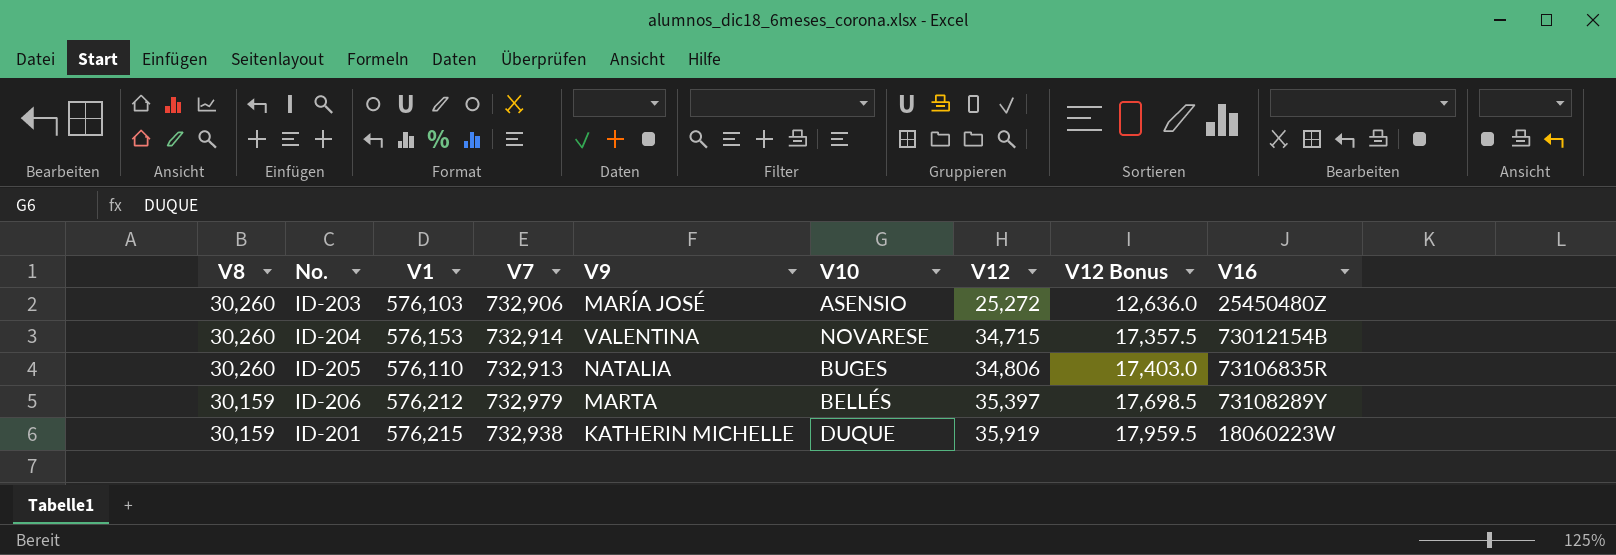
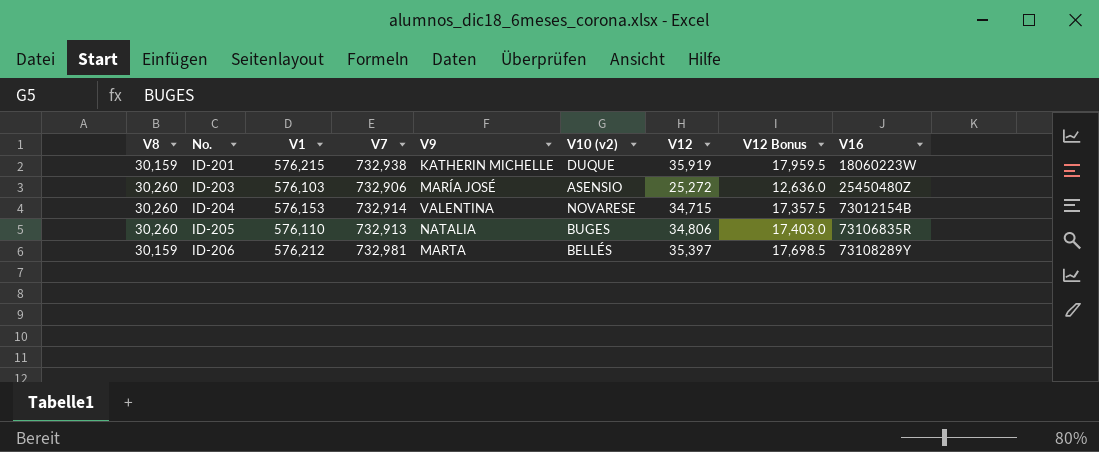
row order: V8 descending -> No. ascending
column name: V10 -> V10 (v2)
ID-206 | V7: 732,979 -> 732,981

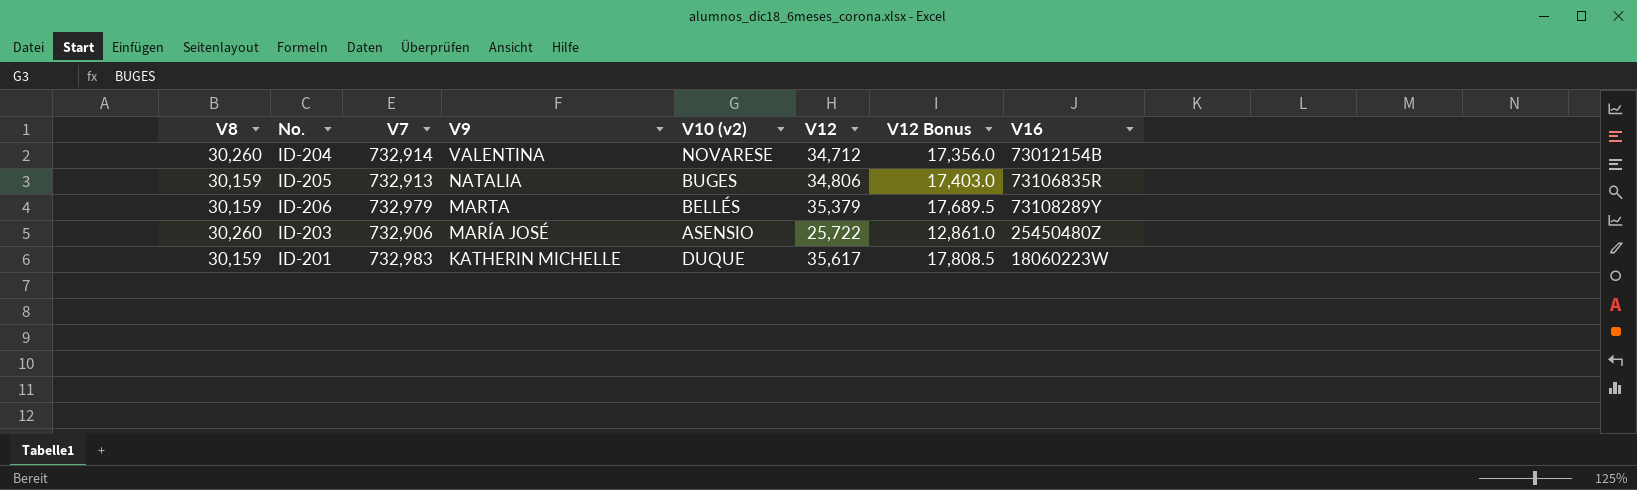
row order: No. ascending -> V9 descending
column V1 | position: 3 -> none
ID-204 | V12: 34,715 -> 34,712
ID-204 | V12 Bonus: 17,357.5 -> 17,356.0
ID-205 | V8: 30,260 -> 30,159
ID-206 | V7: 732,981 -> 732,979
ID-206 | V12: 35,397 -> 35,379
ID-206 | V12 Bonus: 17,698.5 -> 17,689.5
ID-203 | V12: 25,272 -> 25,722
ID-203 | V12 Bonus: 12,636.0 -> 12,861.0
ID-201 | V7: 732,938 -> 732,983
ID-201 | V12: 35,919 -> 35,617
ID-201 | V12 Bonus: 17,959.5 -> 17,808.5

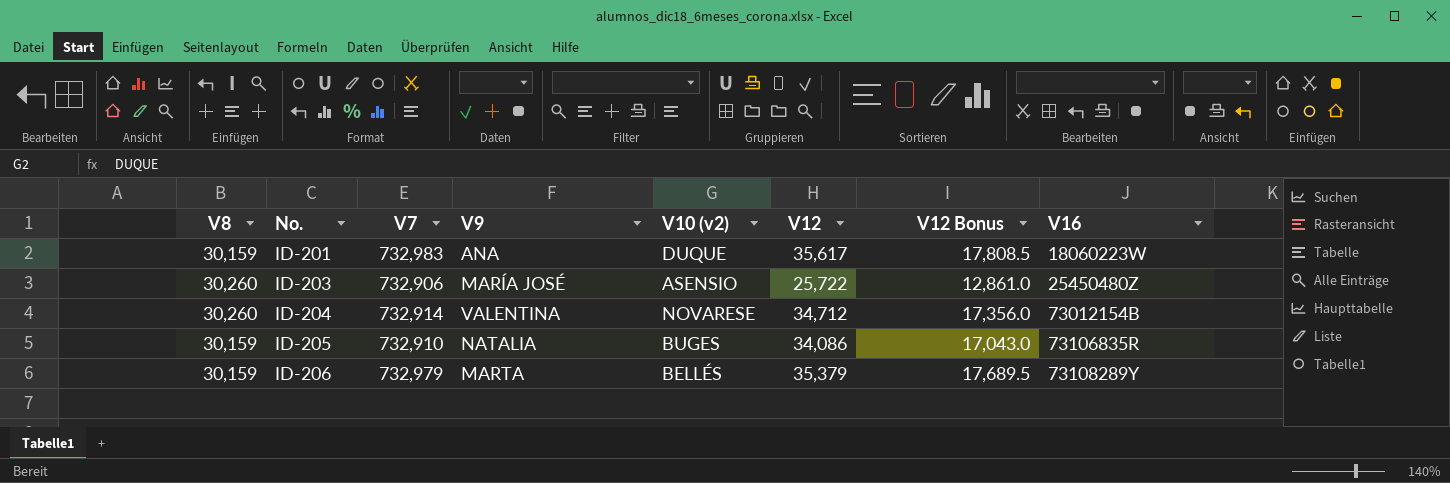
row order: V9 descending -> No. ascending
ID-201 | V9: KATHERIN MICHELLE -> ANA
ID-205 | V7: 732,913 -> 732,910
ID-205 | V12: 34,806 -> 34,086
ID-205 | V12 Bonus: 17,403.0 -> 17,043.0

